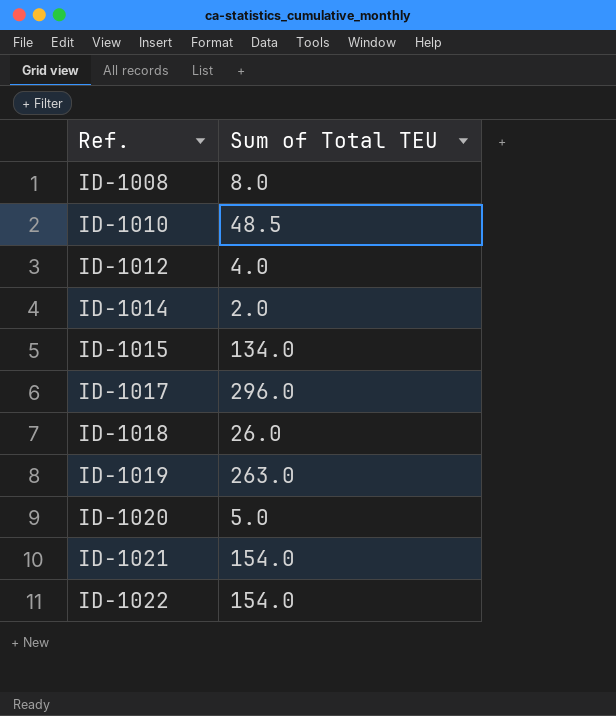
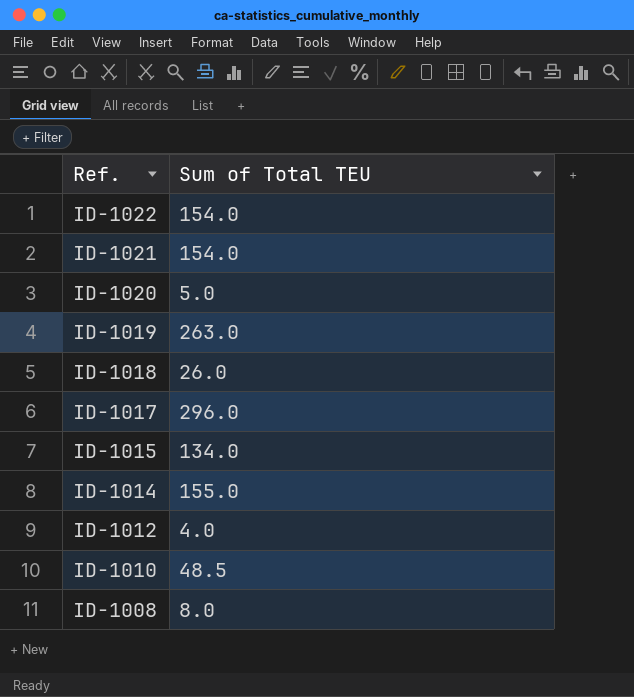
row order: Ref. ascending -> Ref. descending
ID-1014 | Sum of Total TEU: 2.0 -> 155.0

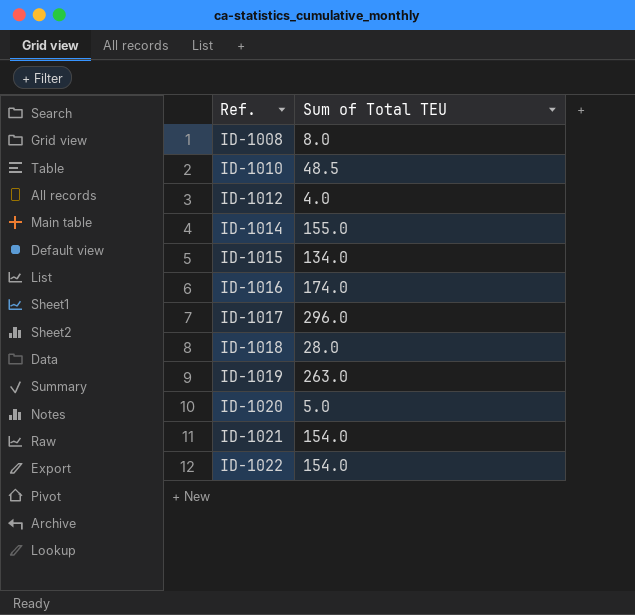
row order: Ref. descending -> Ref. ascending
row ID-1016: none -> 174.0
ID-1018 | Sum of Total TEU: 26.0 -> 28.0

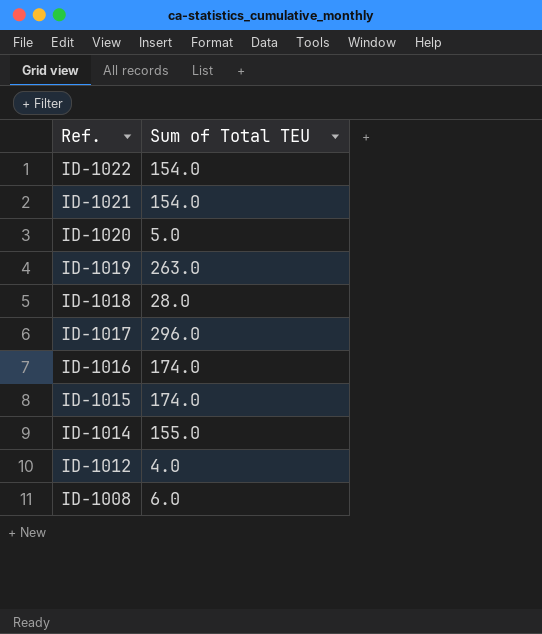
row order: Ref. ascending -> Ref. descending
row ID-1010: 48.5 -> none
ID-1015 | Sum of Total TEU: 134.0 -> 174.0
ID-1008 | Sum of Total TEU: 8.0 -> 6.0

